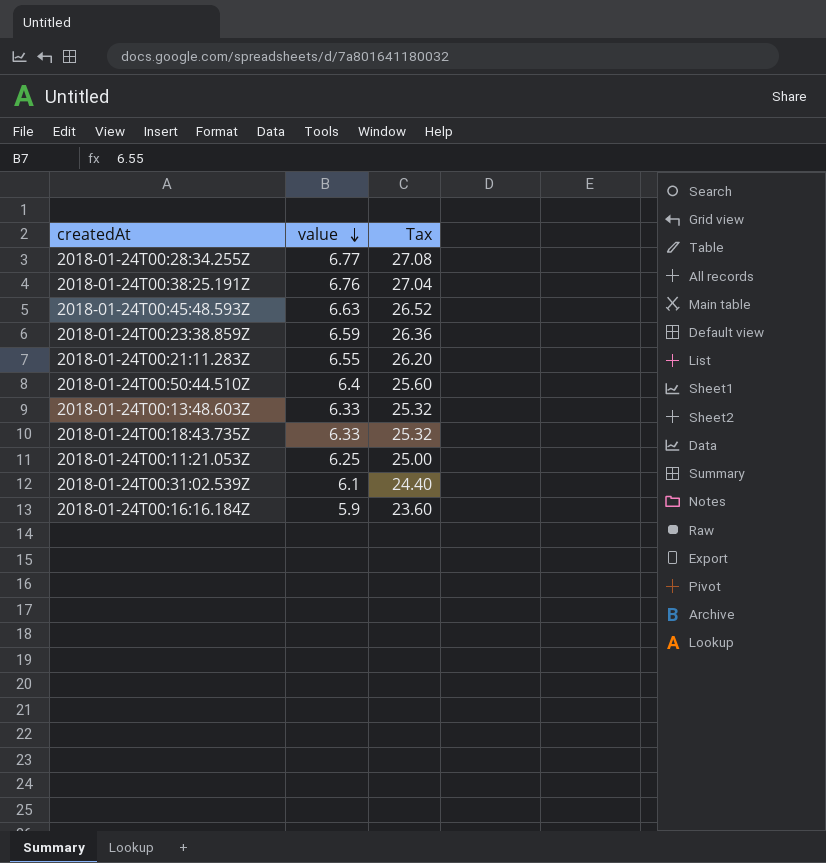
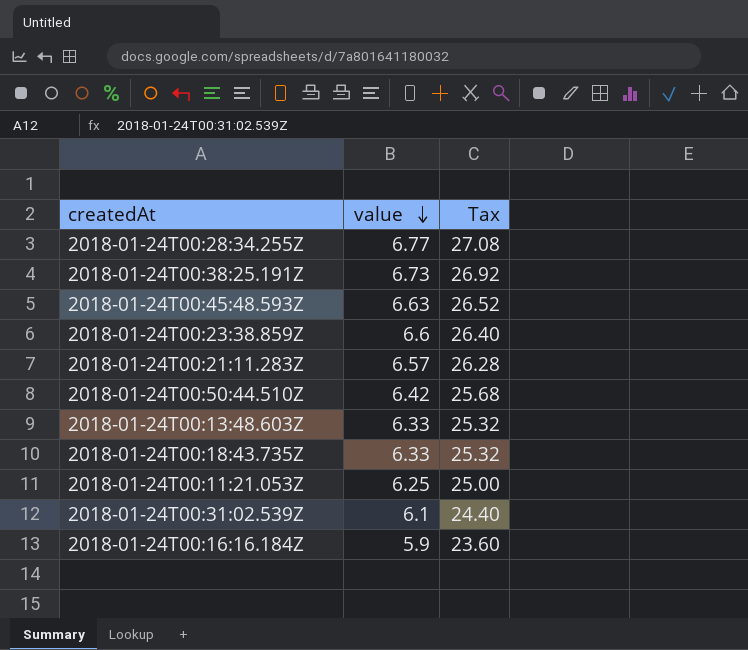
2018-01-24T00:38:25.191Z | value: 6.76 -> 6.73
2018-01-24T00:38:25.191Z | Tax: 27.04 -> 26.92
2018-01-24T00:23:38.859Z | value: 6.59 -> 6.6
2018-01-24T00:23:38.859Z | Tax: 26.36 -> 26.40
2018-01-24T00:21:11.283Z | value: 6.55 -> 6.57
2018-01-24T00:21:11.283Z | Tax: 26.20 -> 26.28
2018-01-24T00:50:44.510Z | value: 6.4 -> 6.42
2018-01-24T00:50:44.510Z | Tax: 25.60 -> 25.68

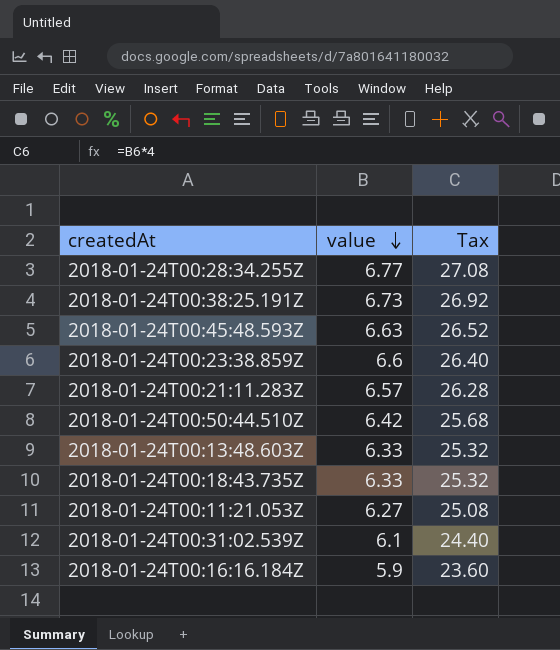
2018-01-24T00:11:21.053Z | value: 6.25 -> 6.27
2018-01-24T00:11:21.053Z | Tax: 25.00 -> 25.08

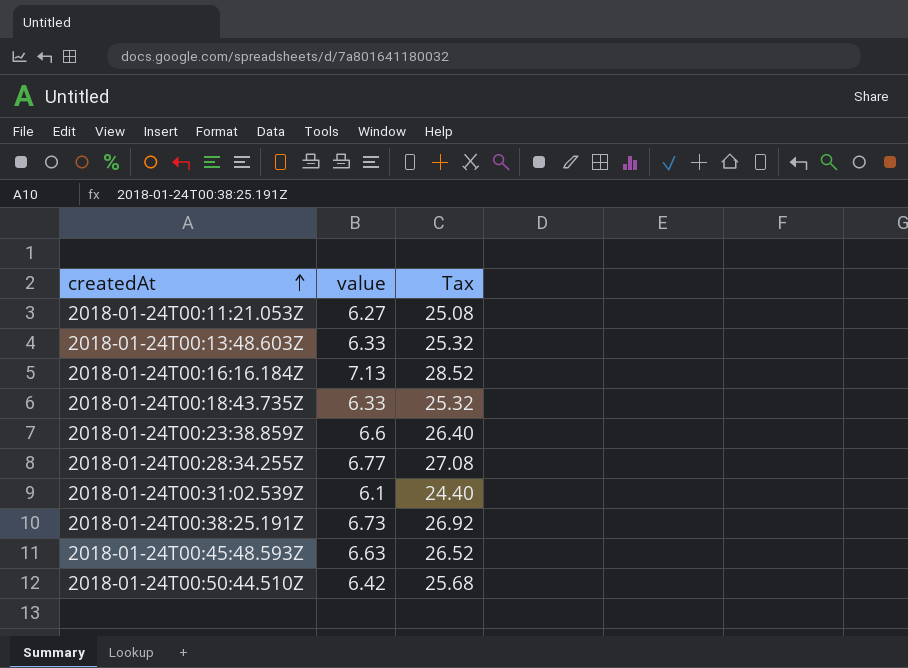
row order: value descending -> createdAt ascending
row 2018-01-24T00:21:11.283Z: 6.57 | 26.28 -> none
2018-01-24T00:16:16.184Z | value: 5.9 -> 7.13
2018-01-24T00:16:16.184Z | Tax: 23.60 -> 28.52

